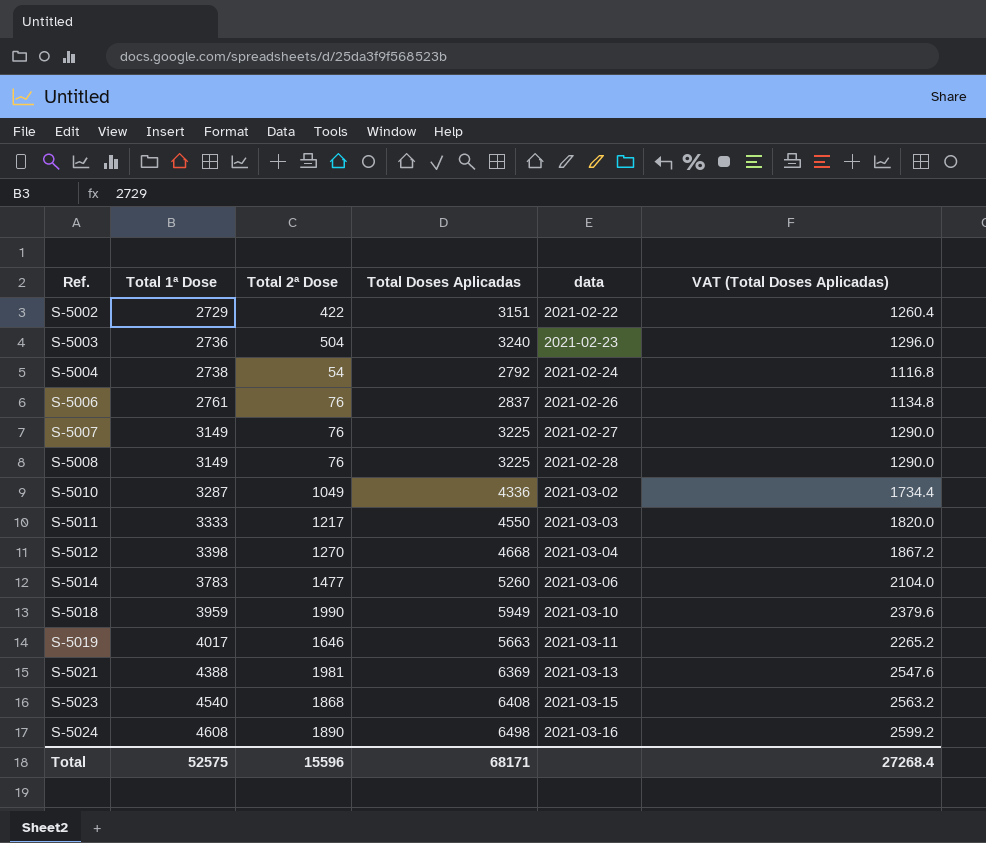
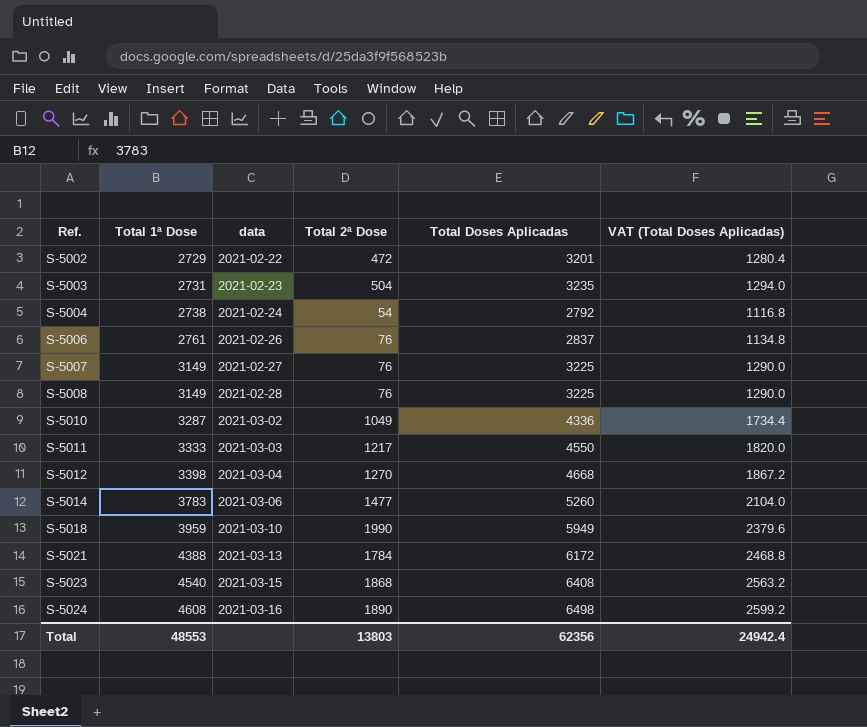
column data | position: 5 -> 3
row S-5019: 4017 | 1646 | 5663 | 2021-03-11 | 2265.2 -> none
S-5002 | Total 2ª Dose: 422 -> 472
S-5002 | Total Doses Aplicadas: 3151 -> 3201
S-5002 | VAT (Total Doses Aplicadas): 1260.4 -> 1280.4
S-5003 | Total 1ª Dose: 2736 -> 2731
S-5003 | Total Doses Aplicadas: 3240 -> 3235
S-5003 | VAT (Total Doses Aplicadas): 1296.0 -> 1294.0
S-5021 | Total 2ª Dose: 1981 -> 1784
S-5021 | Total Doses Aplicadas: 6369 -> 6172
S-5021 | VAT (Total Doses Aplicadas): 2547.6 -> 2468.8
Total | Total 1ª Dose: 52575 -> 48553
Total | Total 2ª Dose: 15596 -> 13803
Total | Total Doses Aplicadas: 68171 -> 62356
Total | VAT (Total Doses Aplicadas): 27268.4 -> 24942.4

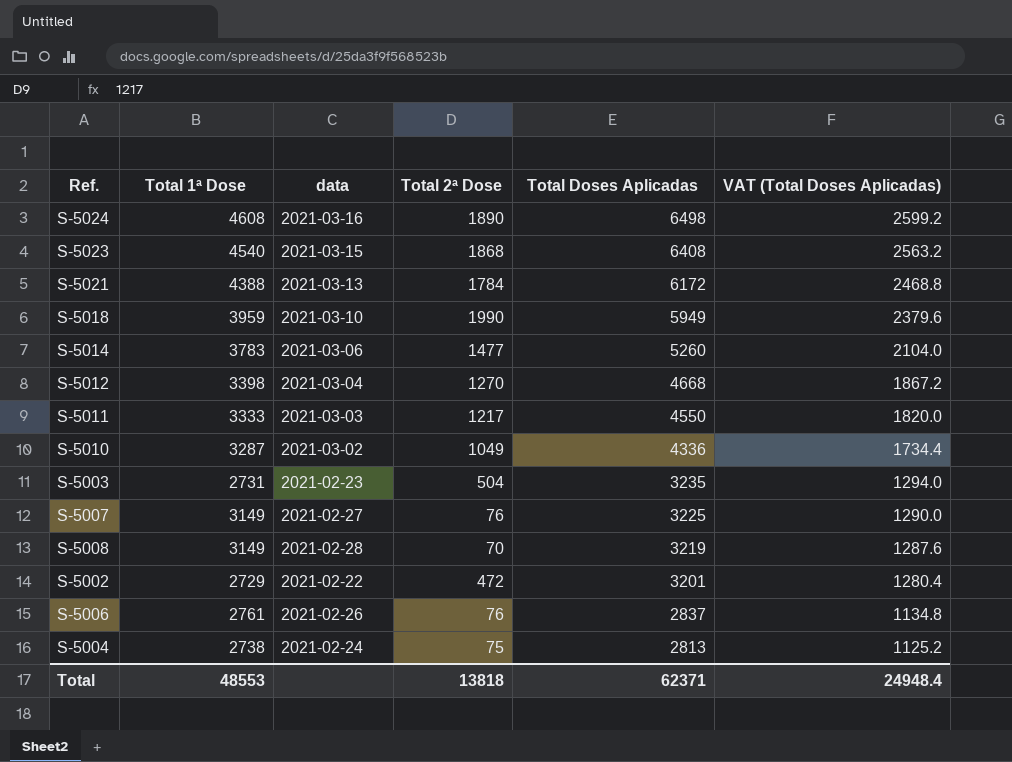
row order: Ref. ascending -> Total Doses Aplicadas descending
S-5008 | Total 2ª Dose: 76 -> 70
S-5008 | Total Doses Aplicadas: 3225 -> 3219
S-5008 | VAT (Total Doses Aplicadas): 1290.0 -> 1287.6
S-5004 | Total 2ª Dose: 54 -> 75
S-5004 | Total Doses Aplicadas: 2792 -> 2813
S-5004 | VAT (Total Doses Aplicadas): 1116.8 -> 1125.2
Total | Total 2ª Dose: 13803 -> 13818
Total | Total Doses Aplicadas: 62356 -> 62371
Total | VAT (Total Doses Aplicadas): 24942.4 -> 24948.4

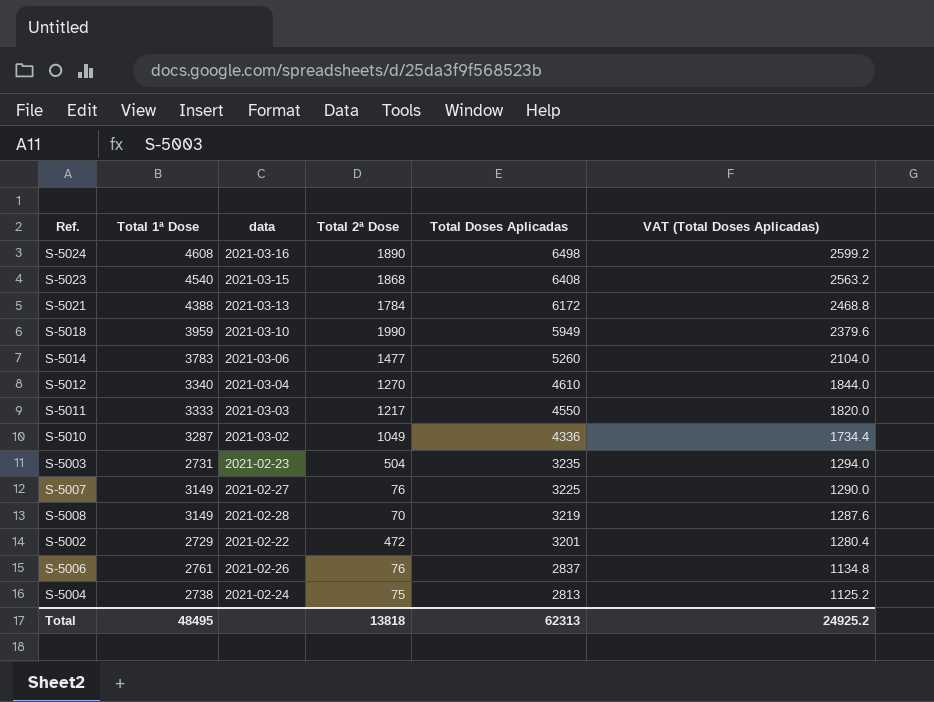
S-5012 | Total 1ª Dose: 3398 -> 3340
S-5012 | Total Doses Aplicadas: 4668 -> 4610
S-5012 | VAT (Total Doses Aplicadas): 1867.2 -> 1844.0
Total | Total 1ª Dose: 48553 -> 48495
Total | Total Doses Aplicadas: 62371 -> 62313
Total | VAT (Total Doses Aplicadas): 24948.4 -> 24925.2

